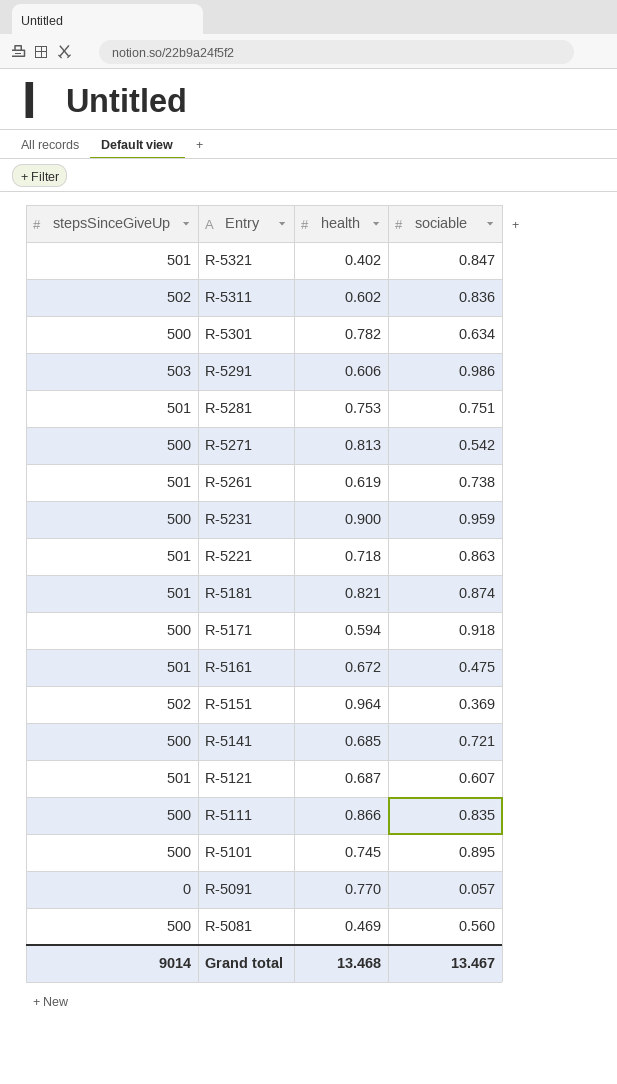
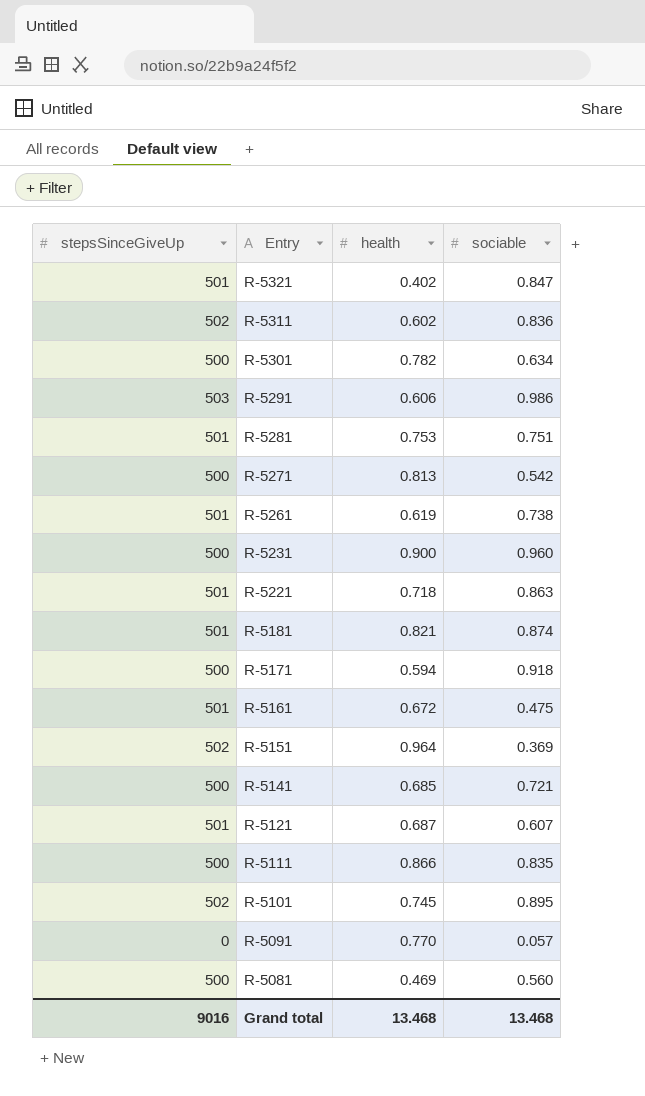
R-5231 | sociable: 0.959 -> 0.960
R-5101 | stepsSinceGiveUp: 500 -> 502
Grand total | stepsSinceGiveUp: 9014 -> 9016
Grand total | sociable: 13.467 -> 13.468

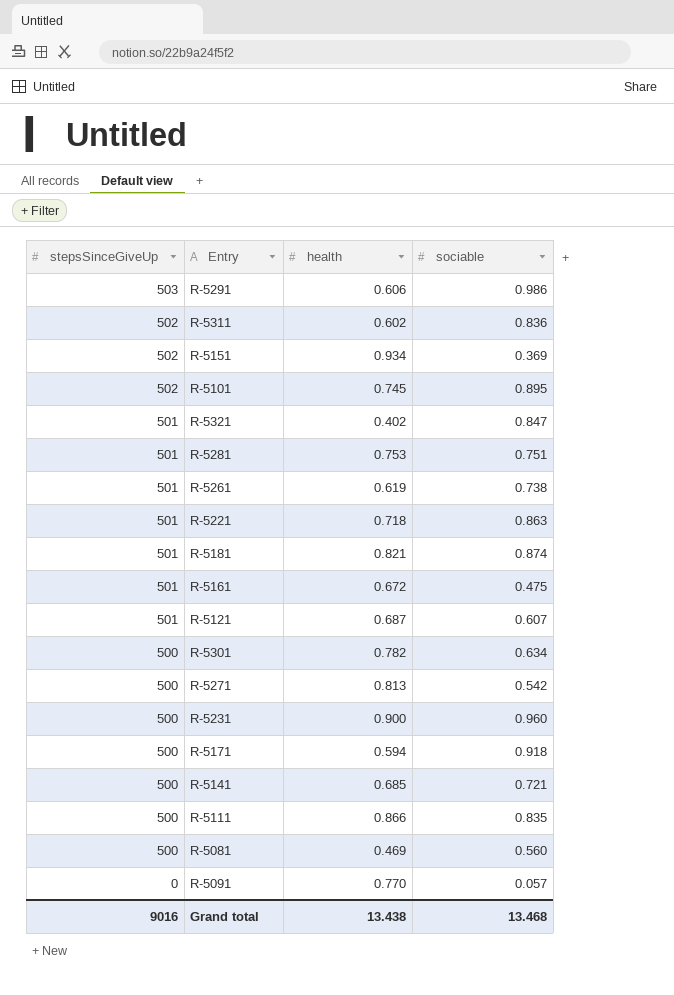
row order: Entry descending -> stepsSinceGiveUp descending
R-5151 | health: 0.964 -> 0.934
Grand total | health: 13.468 -> 13.438

